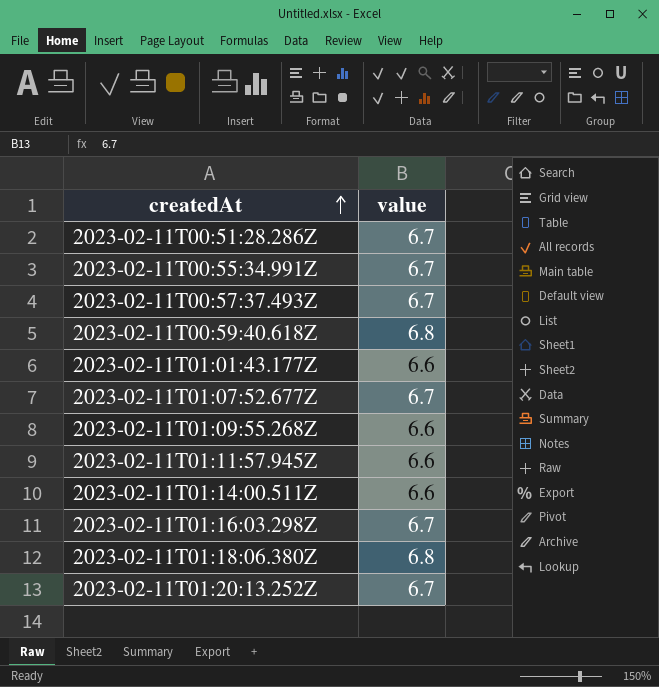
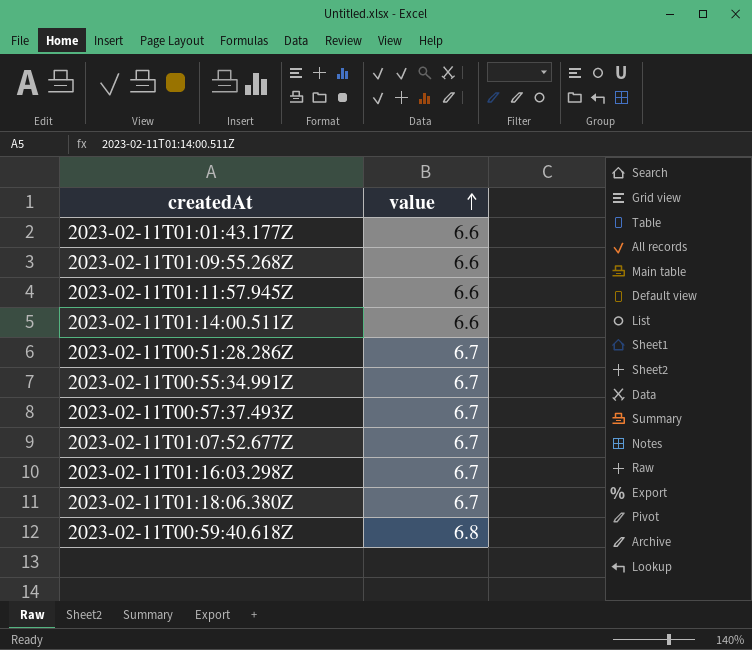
row order: createdAt ascending -> value ascending
row 2023-02-11T01:20:13.252Z: 6.7 -> none
2023-02-11T01:18:06.380Z | value: 6.8 -> 6.7

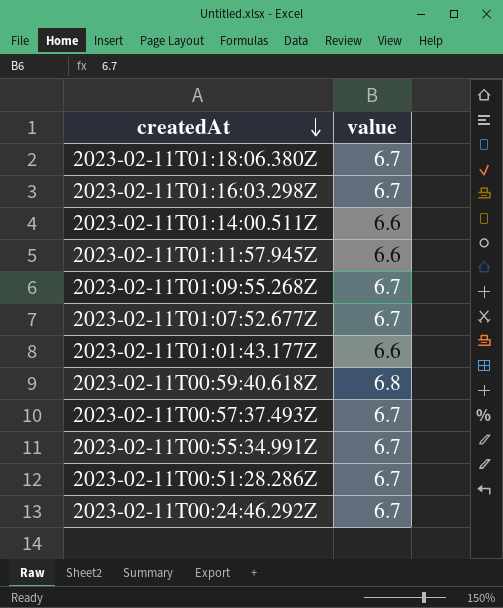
row order: value ascending -> createdAt descending
2023-02-11T01:09:55.268Z | value: 6.6 -> 6.7
row 2023-02-11T00:24:46.292Z: none -> 6.7

